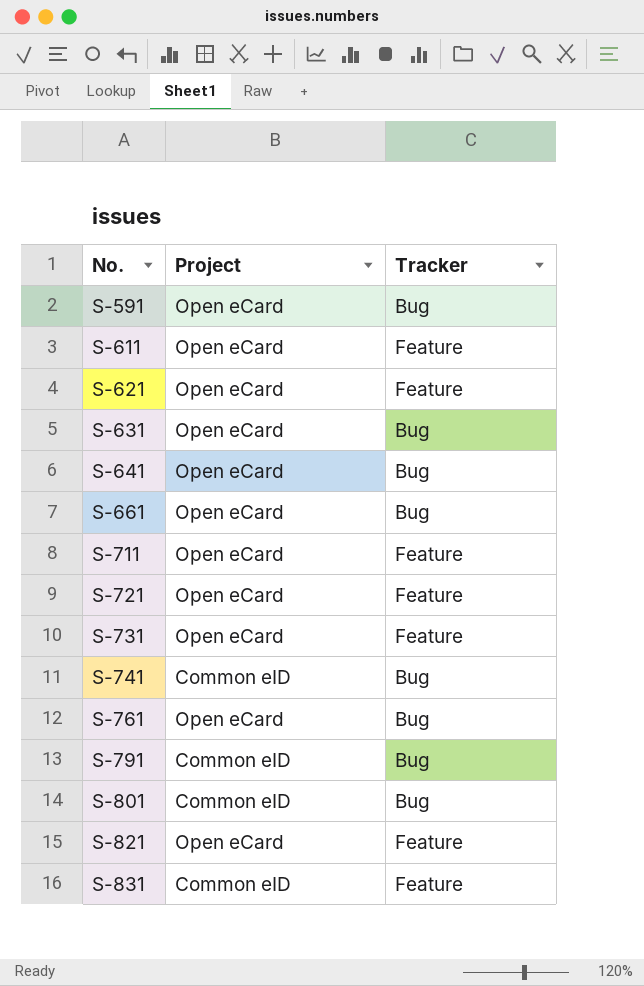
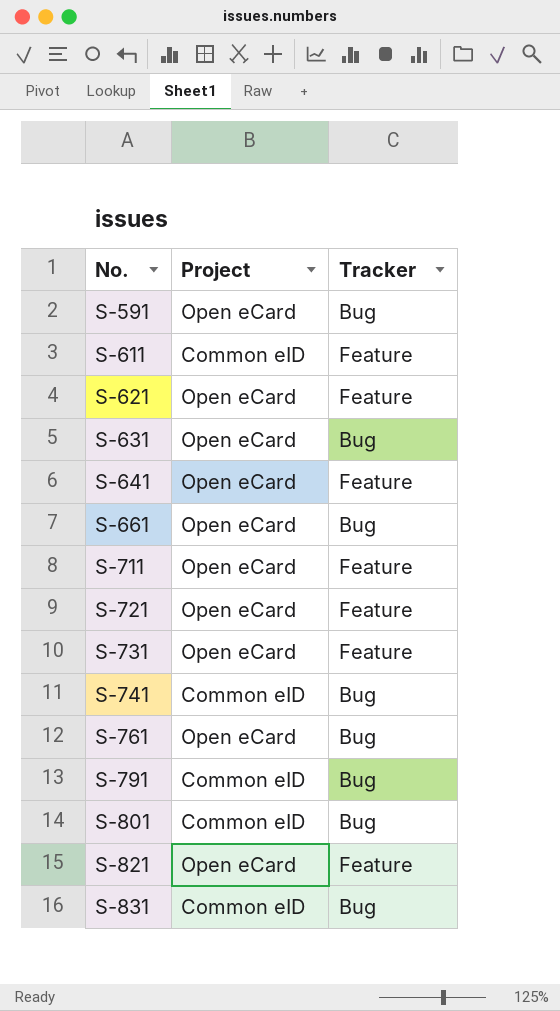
S-611 | Project: Open eCard -> Common eID
S-641 | Tracker: Bug -> Feature
S-831 | Tracker: Feature -> Bug

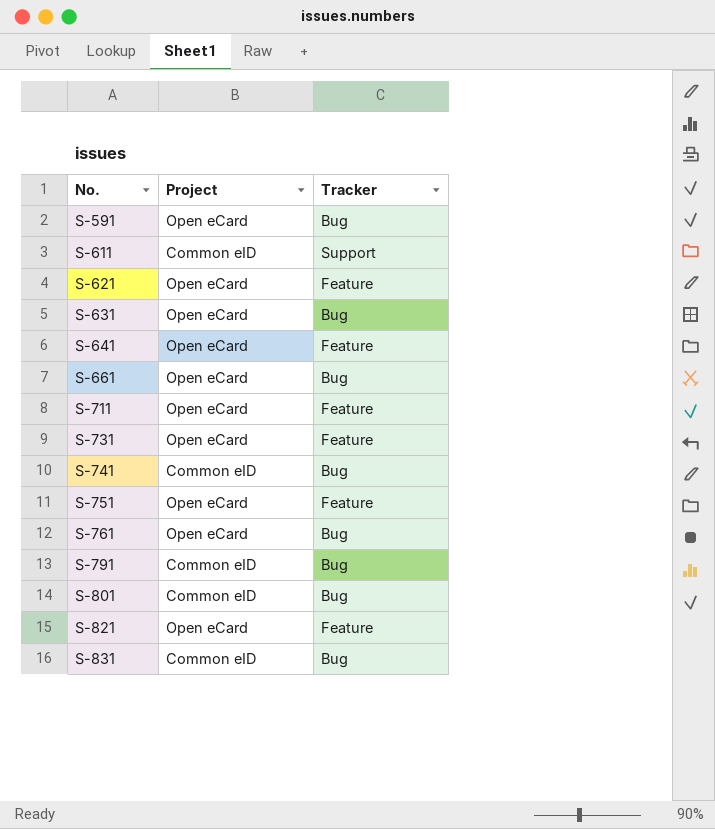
row S-721: Open eCard | Feature -> none
S-611 | Tracker: Feature -> Support
row S-751: none -> Open eCard | Feature

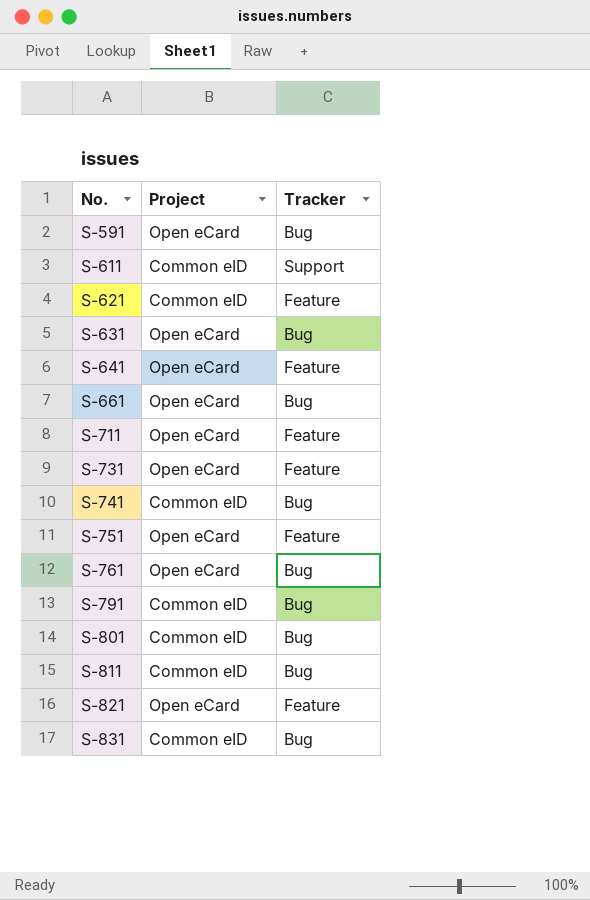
S-621 | Project: Open eCard -> Common eID
row S-811: none -> Common eID | Bug

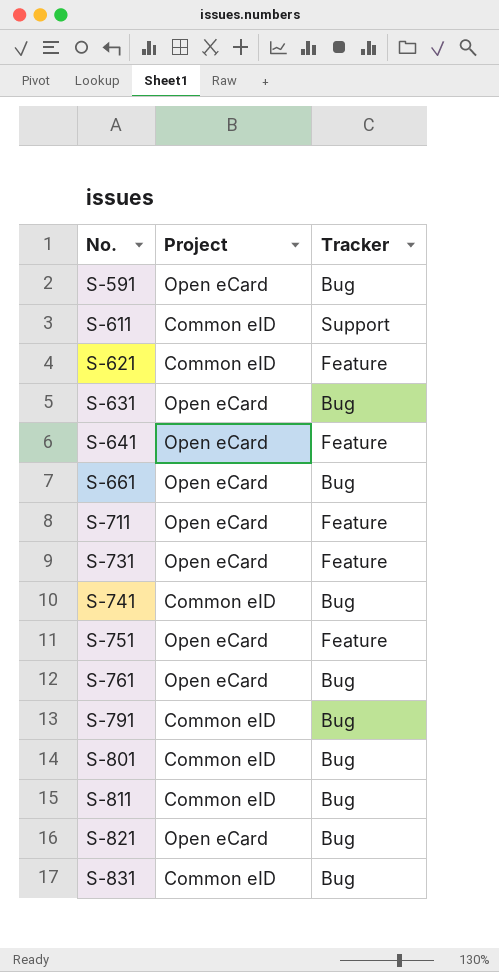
S-821 | Tracker: Feature -> Bug

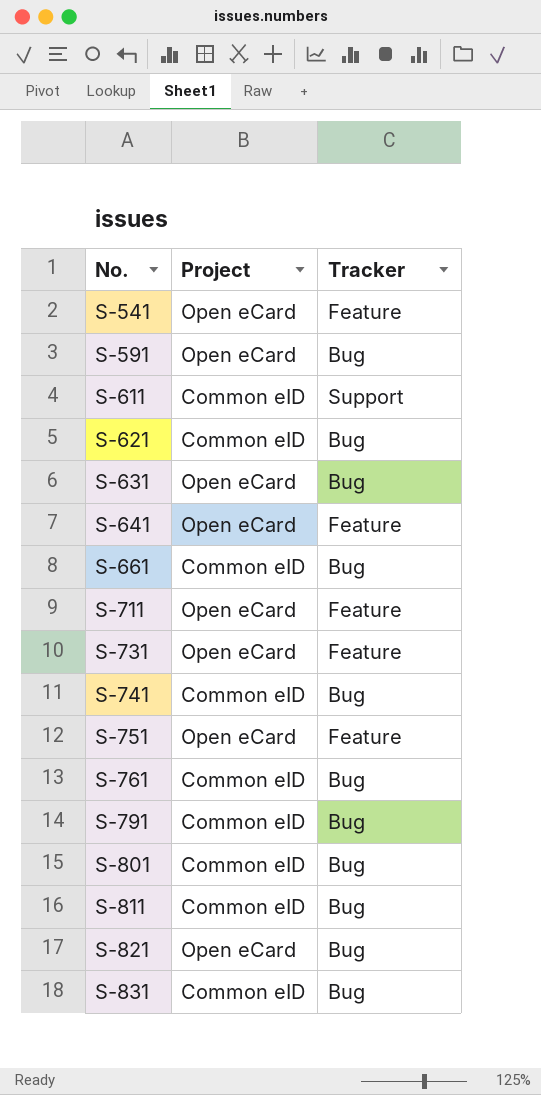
row S-541: none -> Open eCard | Feature
S-621 | Tracker: Feature -> Bug
S-661 | Project: Open eCard -> Common eID
S-761 | Project: Open eCard -> Common eID

